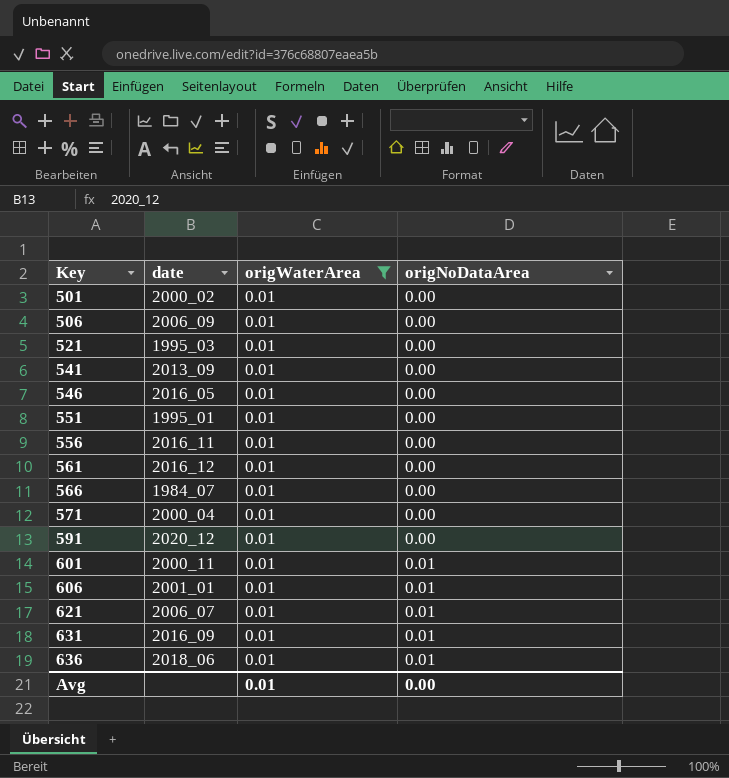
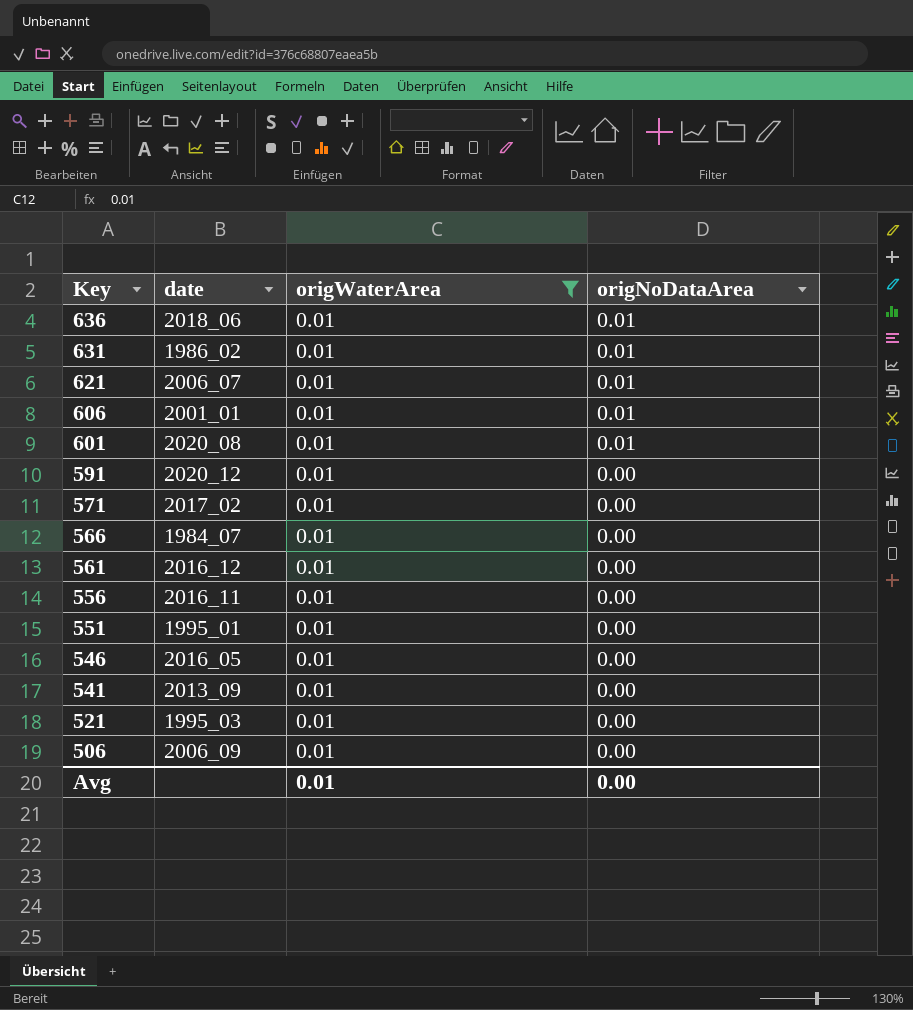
row order: Key ascending -> Key descending
row 501: 2000_02 | 0.01 | 0.00 -> none
631 | date: 2016_09 -> 1986_02
601 | date: 2000_11 -> 2020_08
571 | date: 2000_04 -> 2017_02

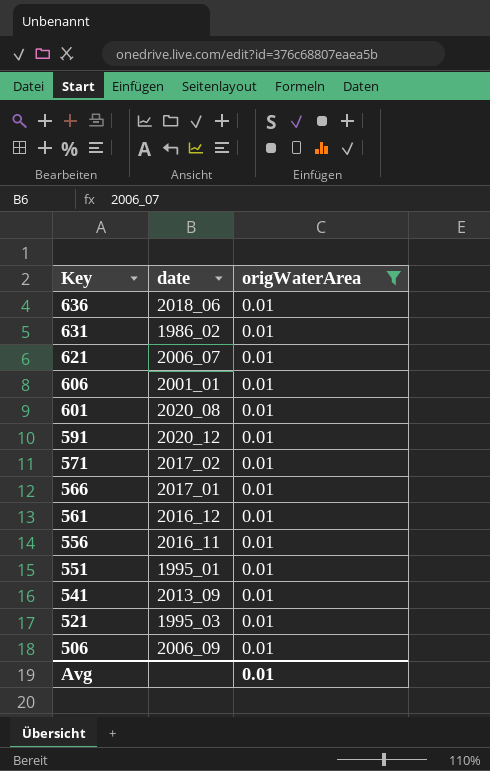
column origNoDataArea | position: 4 -> none
row 546: 2016_05 | 0.01 | 0.00 -> none
566 | date: 1984_07 -> 2017_01

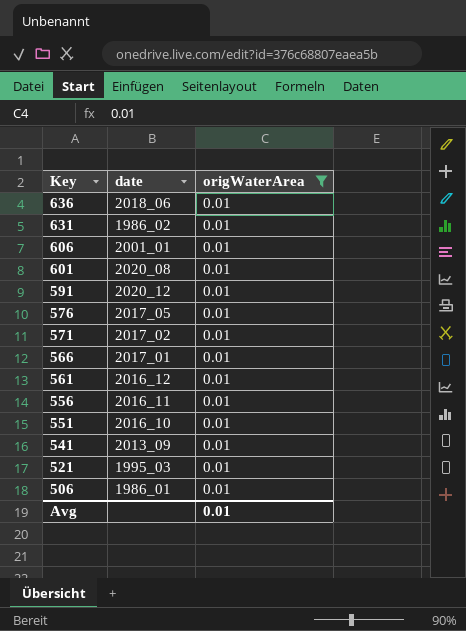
row 621: 2006_07 | 0.01 -> none
row 576: none -> 2017_05 | 0.01
551 | date: 1995_01 -> 2016_10
506 | date: 2006_09 -> 1986_01

